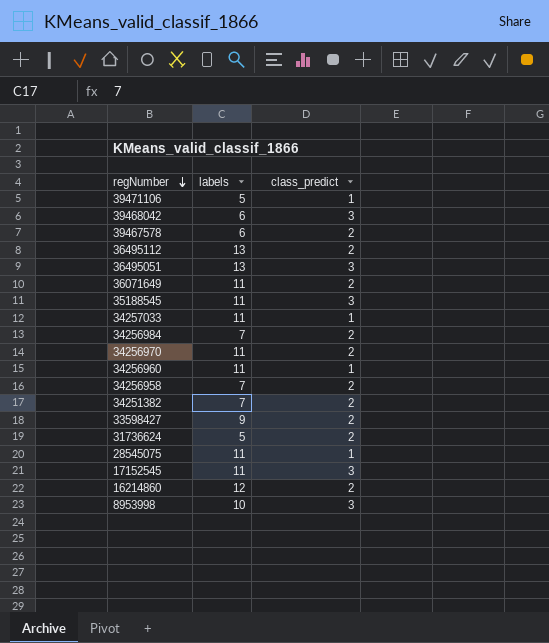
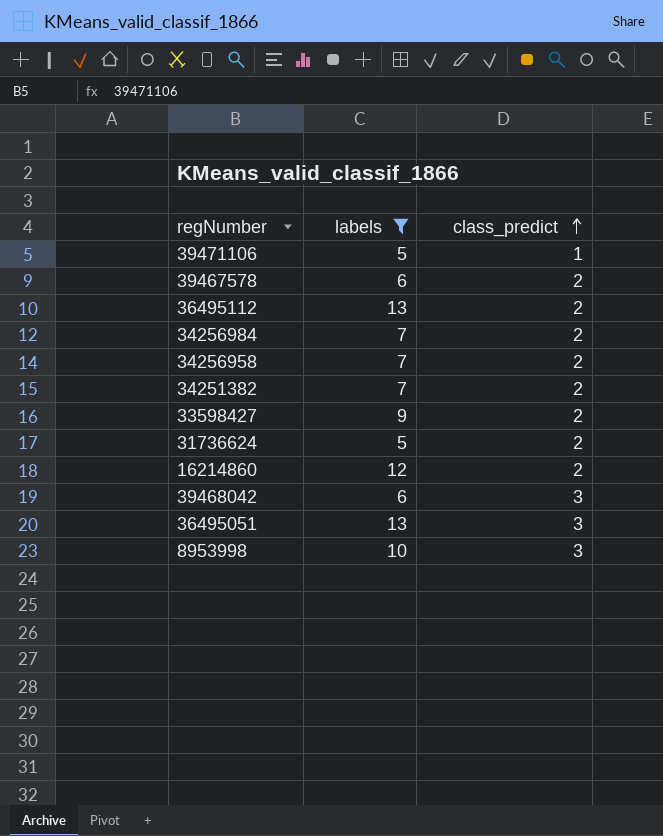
filter: none -> labels != 11
row order: regNumber descending -> class_predict ascending

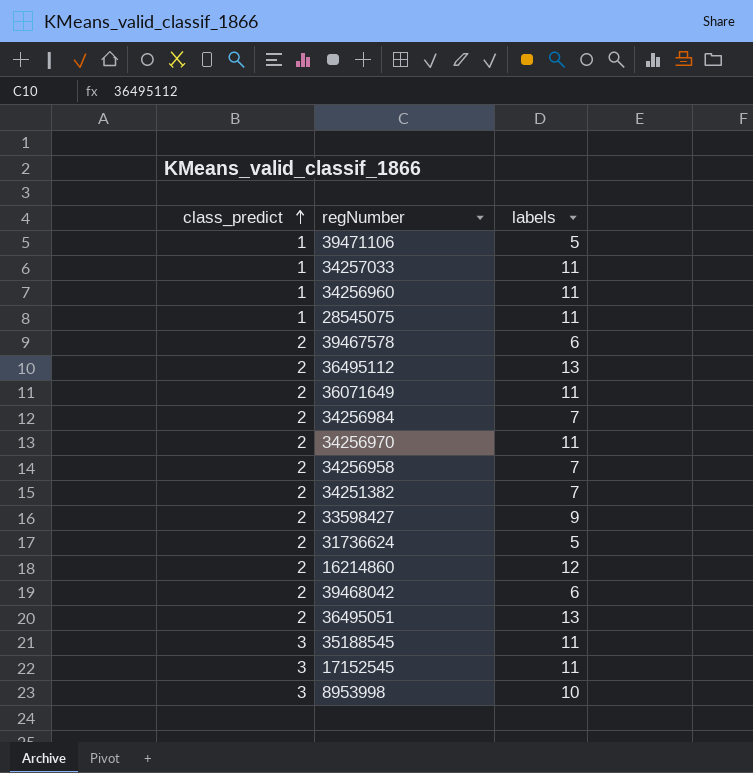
filter: labels != 11 -> none
column class_predict | position: 3 -> 1
39468042 | class_predict: 3 -> 2
36495051 | class_predict: 3 -> 2

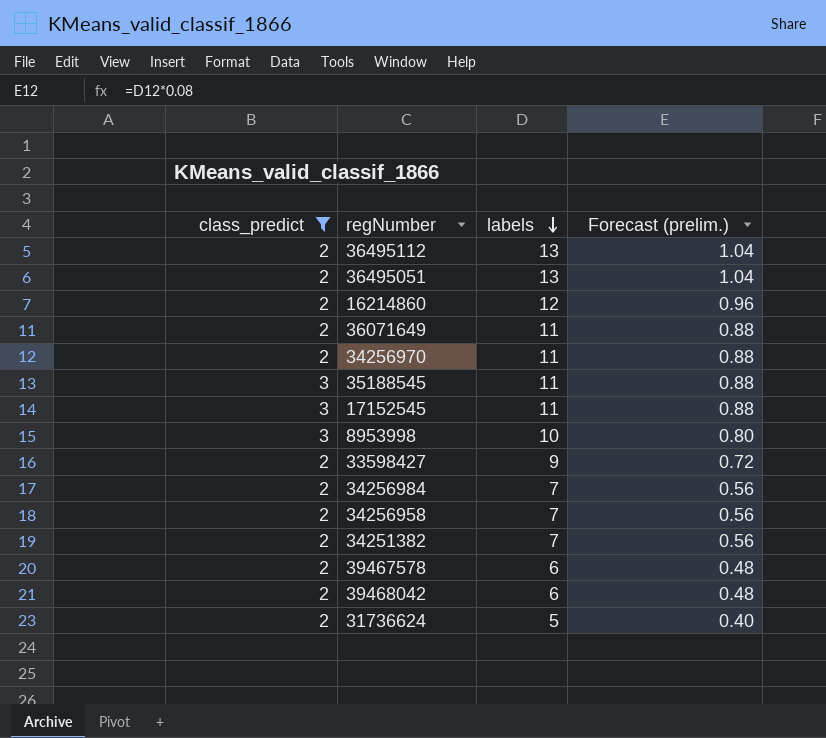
filter: none -> class_predict != 1
row order: class_predict ascending -> labels descending
column Forecast (prelim.) | formula: none -> [labels] * 0.08

